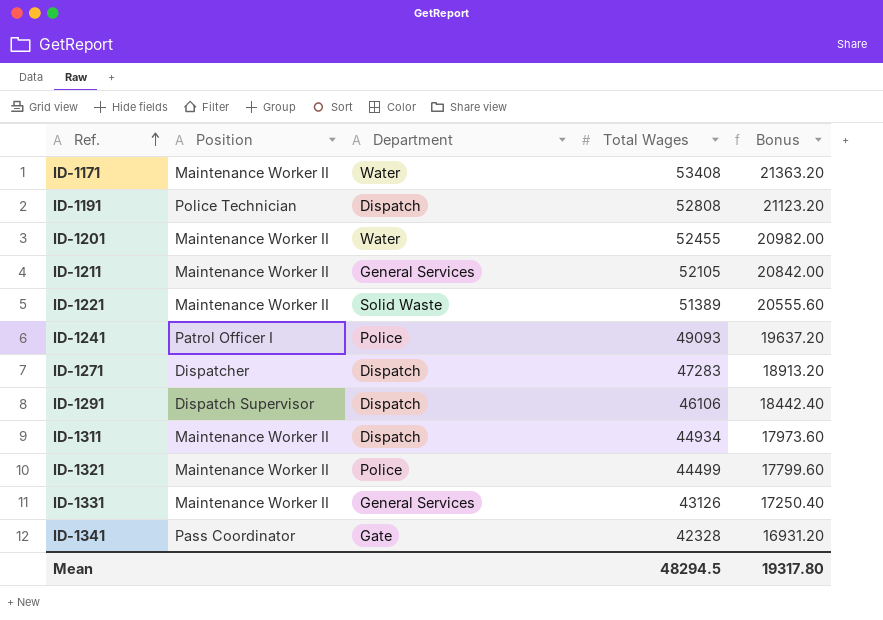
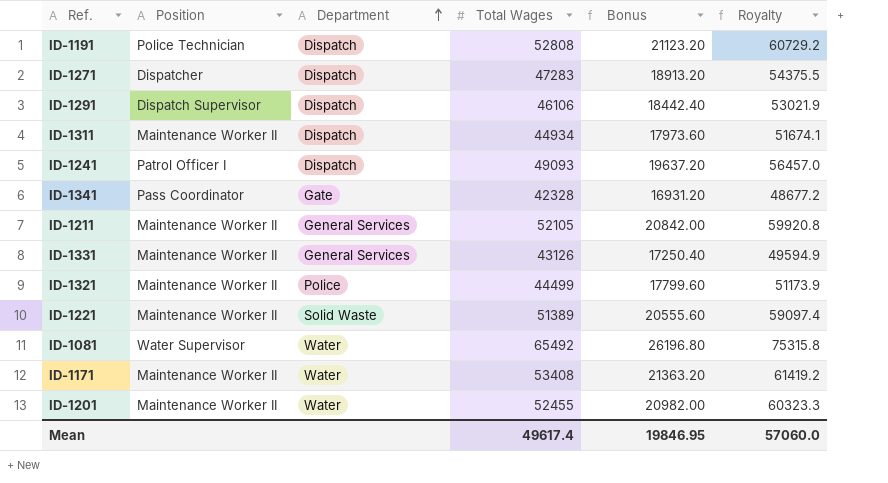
row order: Ref. ascending -> Department ascending
column Royalty | formula: none -> [Total Wages] * 1.15
ID-1241 | Department: Police -> Dispatch
row ID-1081: none -> Water Supervisor | Water | 65492 | 26196.80 | 75315.8
Mean | Total Wages: 48294.5 -> 49617.4
Mean | Bonus: 19317.80 -> 19846.95

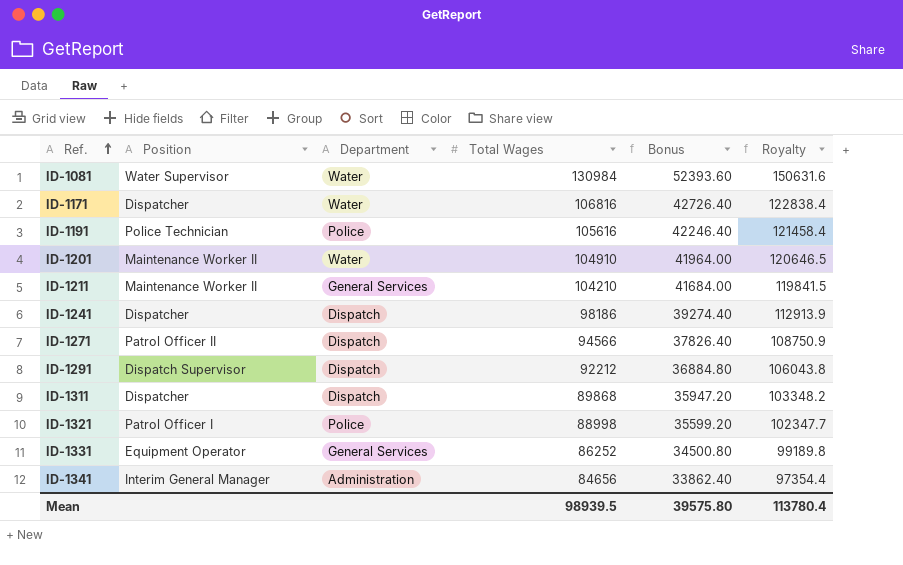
row order: Department ascending -> Ref. ascending
row ID-1221: Maintenance Worker II | Solid Waste | 51389 | 20555.60 | 59097.4 -> none
ID-1081 | Total Wages: 65492 -> 130984
ID-1081 | Bonus: 26196.80 -> 52393.60
ID-1081 | Royalty: 75315.8 -> 150631.6
ID-1171 | Position: Maintenance Worker II -> Dispatcher
ID-1171 | Total Wages: 53408 -> 106816
ID-1171 | Bonus: 21363.20 -> 42726.40
ID-1171 | Royalty: 61419.2 -> 122838.4
ID-1191 | Department: Dispatch -> Police
ID-1191 | Total Wages: 52808 -> 105616
ID-1191 | Bonus: 21123.20 -> 42246.40
ID-1191 | Royalty: 60729.2 -> 121458.4
ID-1201 | Total Wages: 52455 -> 104910
ID-1201 | Bonus: 20982.00 -> 41964.00
ID-1201 | Royalty: 60323.3 -> 120646.5
ID-1211 | Total Wages: 52105 -> 104210
ID-1211 | Bonus: 20842.00 -> 41684.00
ID-1211 | Royalty: 59920.8 -> 119841.5
ID-1241 | Position: Patrol Officer I -> Dispatcher
ID-1241 | Total Wages: 49093 -> 98186
ID-1241 | Bonus: 19637.20 -> 39274.40
ID-1241 | Royalty: 56457.0 -> 112913.9
ID-1271 | Position: Dispatcher -> Patrol Officer II
ID-1271 | Total Wages: 47283 -> 94566
ID-1271 | Bonus: 18913.20 -> 37826.40
ID-1271 | Royalty: 54375.5 -> 108750.9
ID-1291 | Total Wages: 46106 -> 92212
ID-1291 | Bonus: 18442.40 -> 36884.80
ID-1291 | Royalty: 53021.9 -> 106043.8
ID-1311 | Position: Maintenance Worker II -> Dispatcher
ID-1311 | Total Wages: 44934 -> 89868
ID-1311 | Bonus: 17973.60 -> 35947.20
ID-1311 | Royalty: 51674.1 -> 103348.2
ID-1321 | Position: Maintenance Worker II -> Patrol Officer I
ID-1321 | Total Wages: 44499 -> 88998
ID-1321 | Bonus: 17799.60 -> 35599.20
ID-1321 | Royalty: 51173.9 -> 102347.7
ID-1331 | Position: Maintenance Worker II -> Equipment Operator
ID-1331 | Total Wages: 43126 -> 86252
ID-1331 | Bonus: 17250.40 -> 34500.80
ID-1331 | Royalty: 49594.9 -> 99189.8
ID-1341 | Position: Pass Coordinator -> Interim General Manager
ID-1341 | Department: Gate -> Administration
ID-1341 | Total Wages: 42328 -> 84656
ID-1341 | Bonus: 16931.20 -> 33862.40
ID-1341 | Royalty: 48677.2 -> 97354.4
Mean | Total Wages: 49617.4 -> 98939.5
Mean | Bonus: 19846.95 -> 39575.80
Mean | Royalty: 57060.0 -> 113780.4

